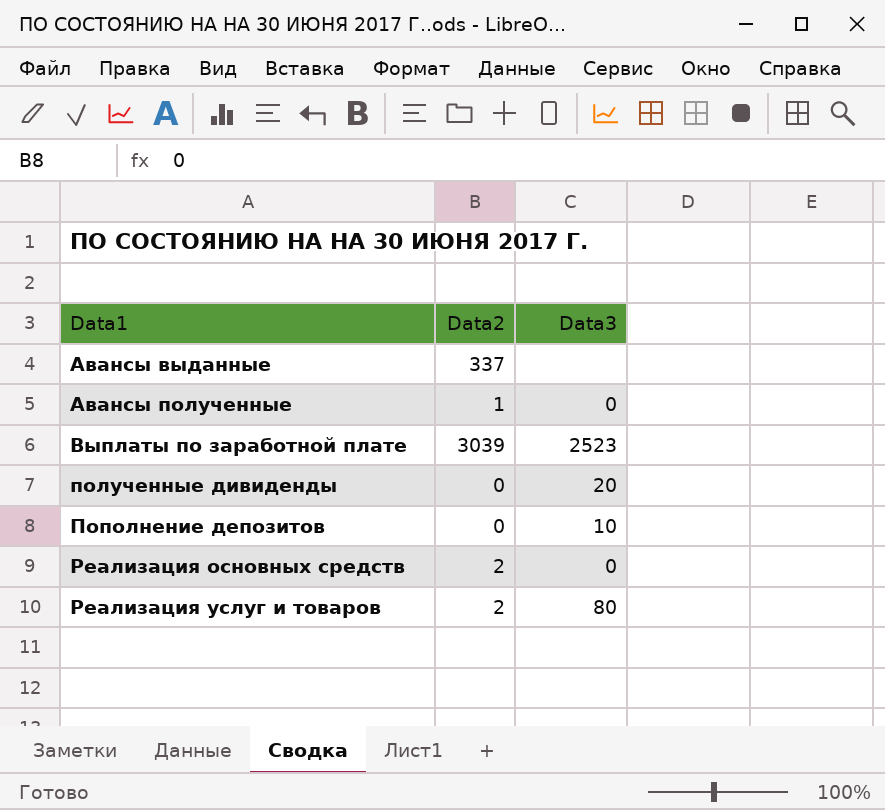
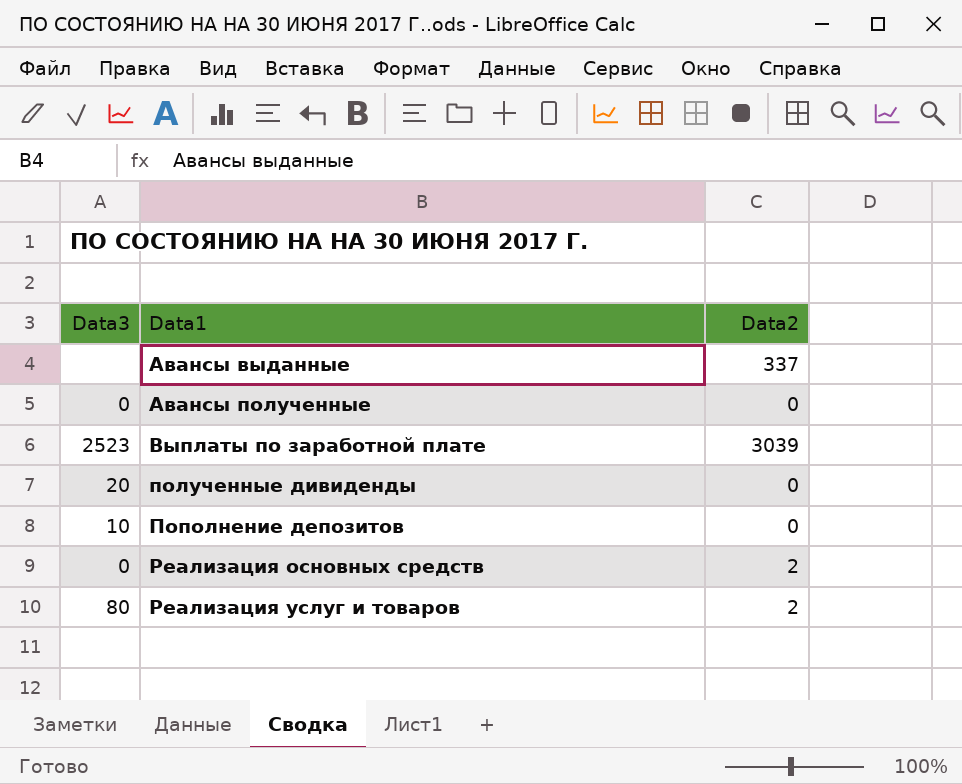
column Data3 | position: 3 -> 1
Авансы полученные | Data2: 1 -> 0

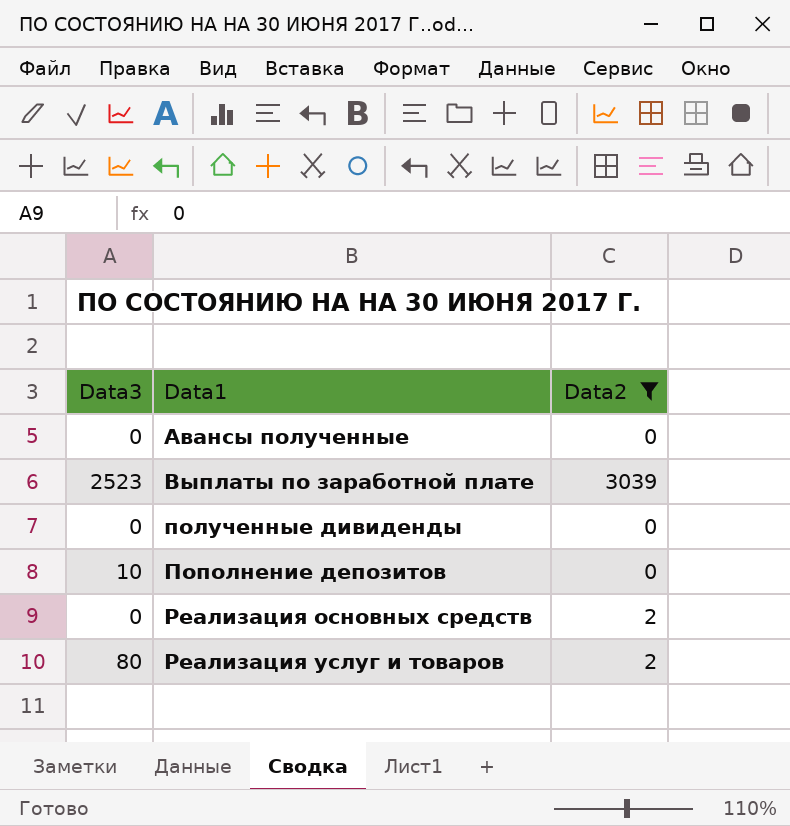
filter: none -> Data2 != 337
полученные дивиденды | Data3: 20 -> 0

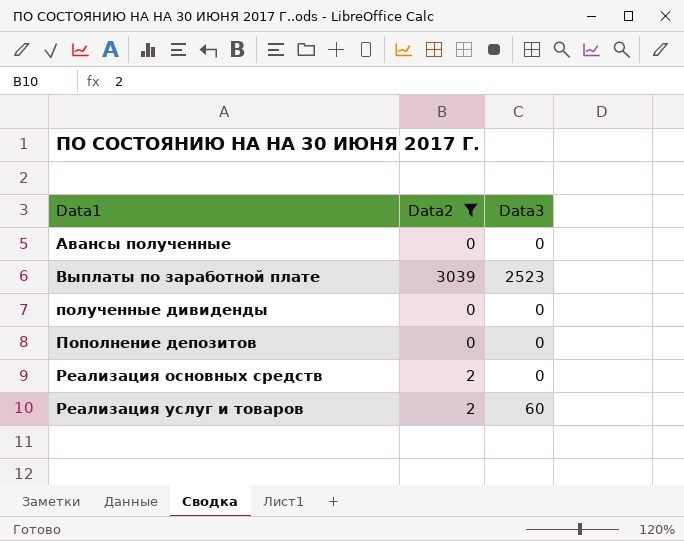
column Data3 | position: 1 -> 3
Пополнение депозитов | Data3: 10 -> 0
Реализация услуг и товаров | Data3: 80 -> 60

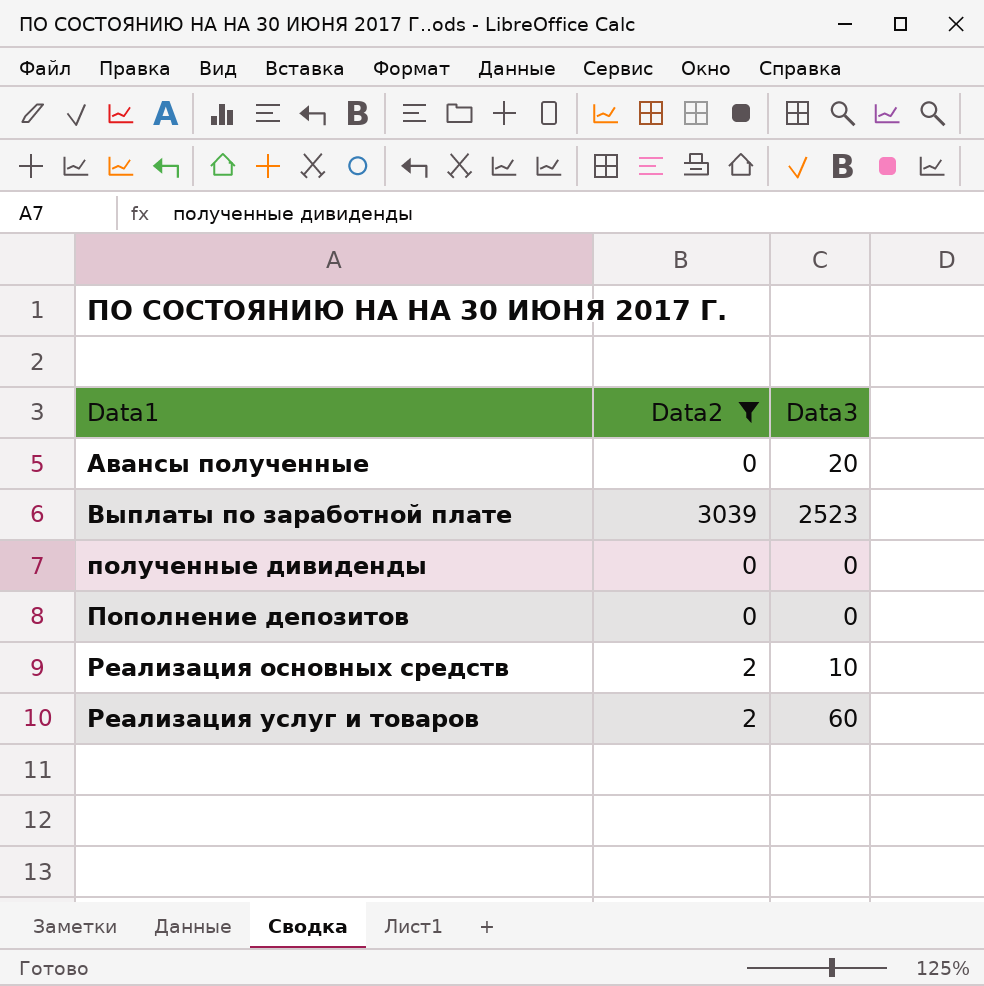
Авансы полученные | Data3: 0 -> 20
Реализация основных средств | Data3: 0 -> 10

